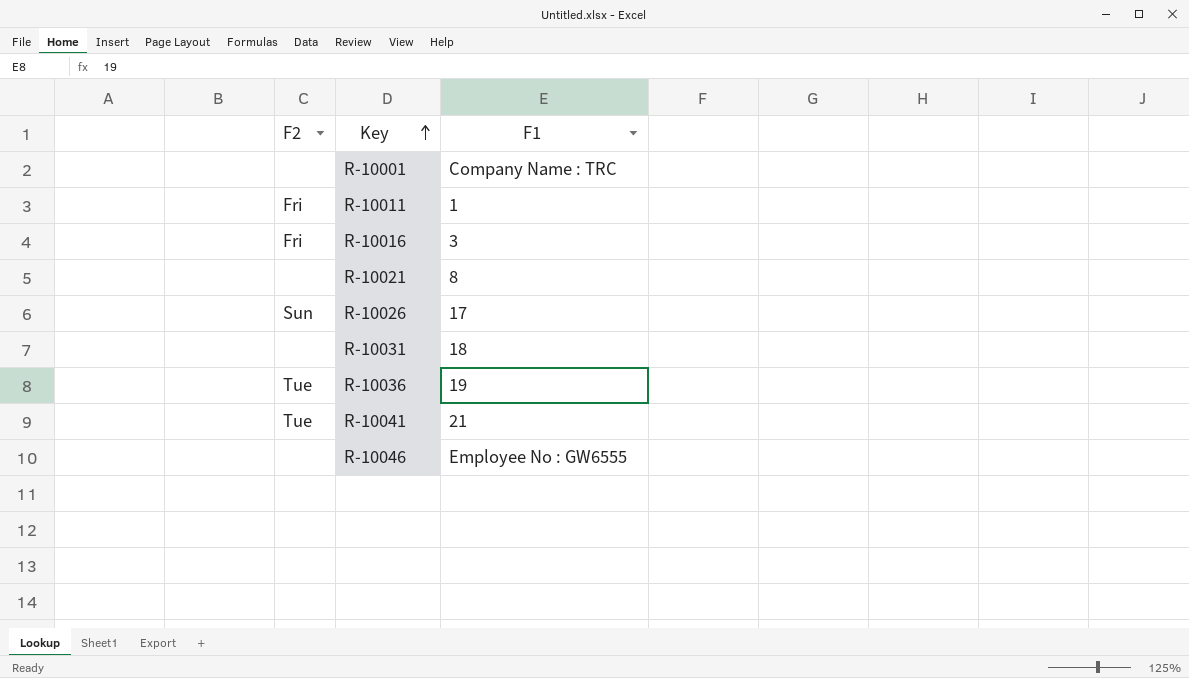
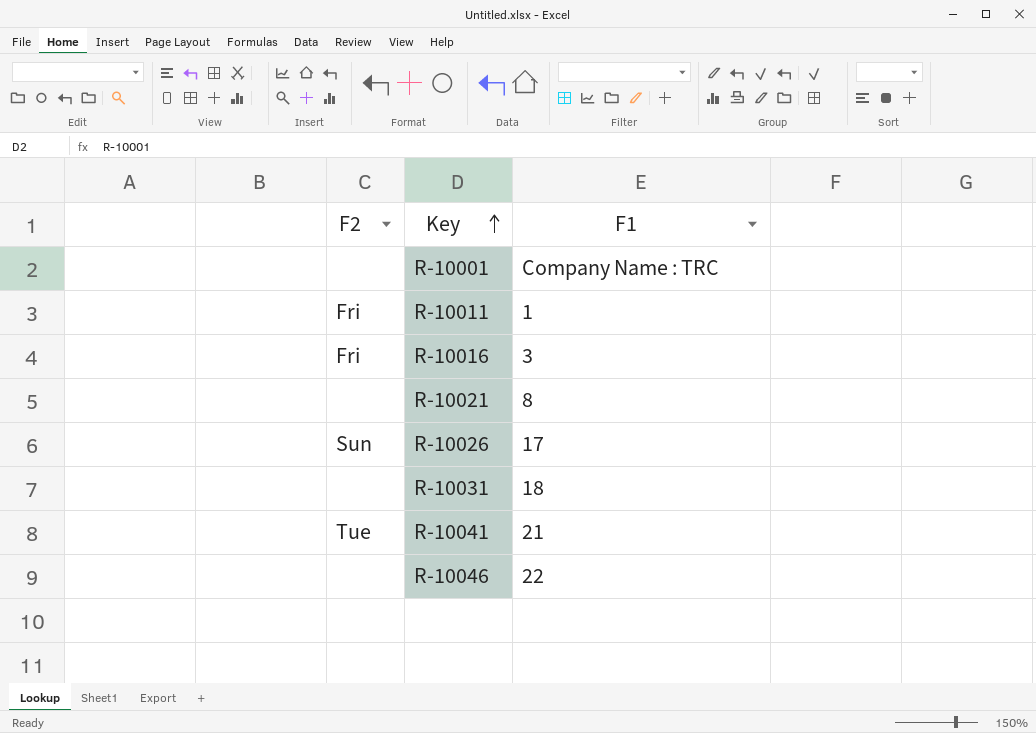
row R-10036: Tue | 19 -> none
R-10046 | F1: Employee No : GW6555 -> 22

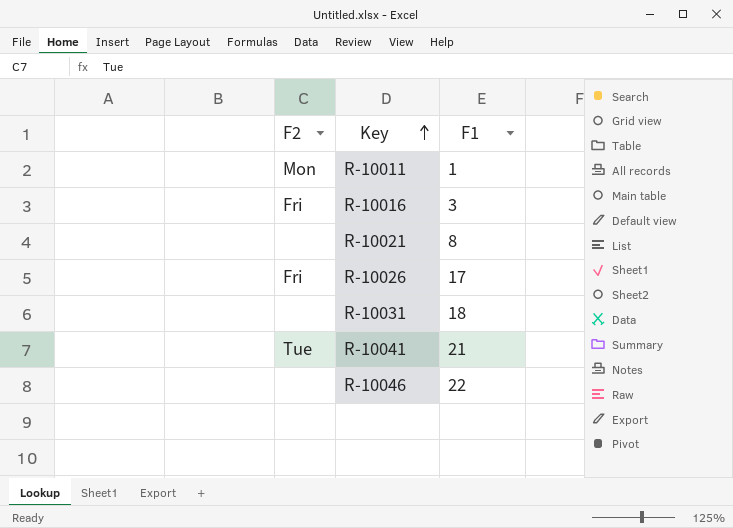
row R-10001: none | Company Name : TRC -> none
R-10011 | F2: Fri -> Mon
R-10026 | F2: Sun -> Fri

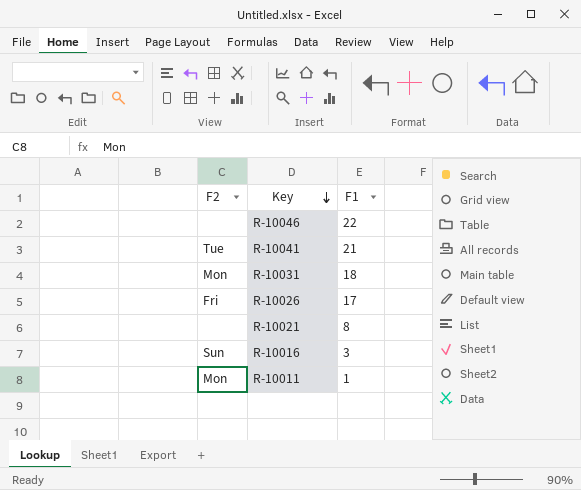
row order: Key ascending -> Key descending
R-10031 | F2: none -> Mon
R-10016 | F2: Fri -> Sun

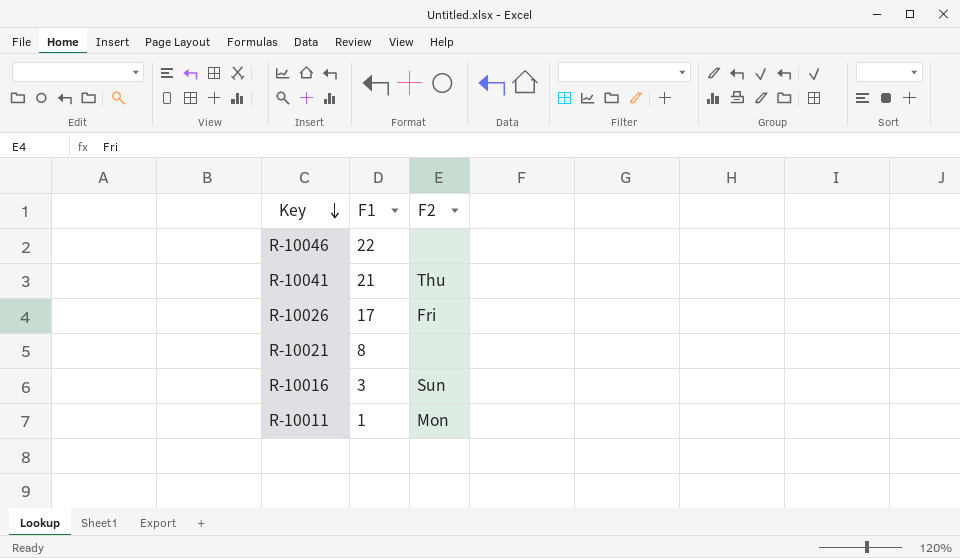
column F2 | position: 1 -> 3
row R-10031: Mon | 18 -> none
R-10041 | F2: Tue -> Thu

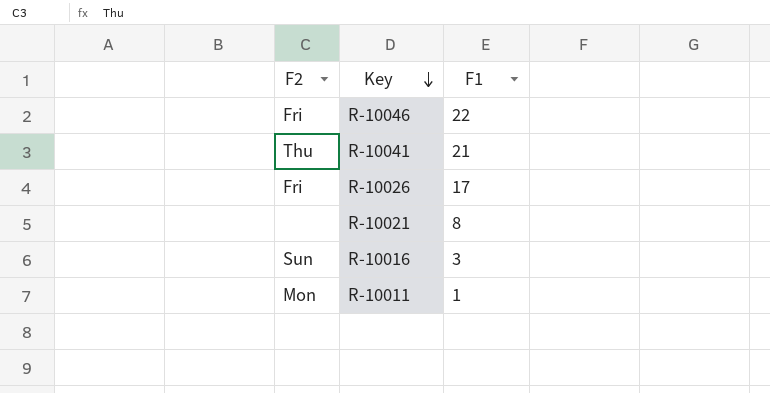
column F2 | position: 3 -> 1
R-10046 | F2: none -> Fri

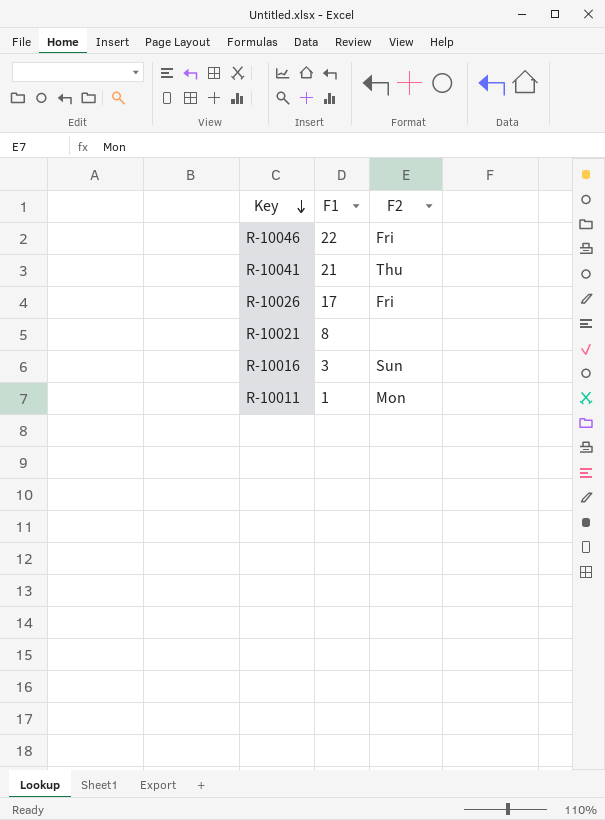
column F2 | position: 1 -> 3

